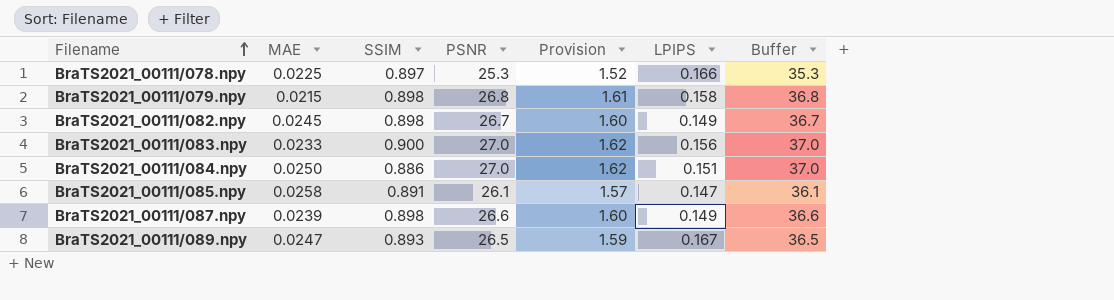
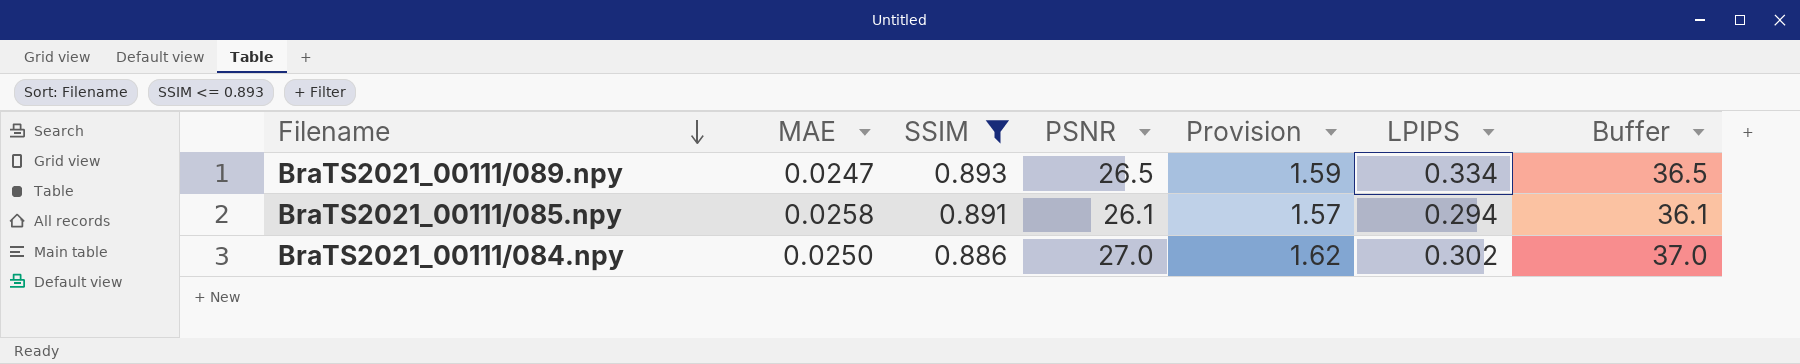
filter: none -> SSIM <= 0.893
row order: Filename ascending -> Filename descending
BraTS2021_00111/089.npy | LPIPS: 0.167 -> 0.334
BraTS2021_00111/085.npy | LPIPS: 0.147 -> 0.294
BraTS2021_00111/084.npy | LPIPS: 0.151 -> 0.302

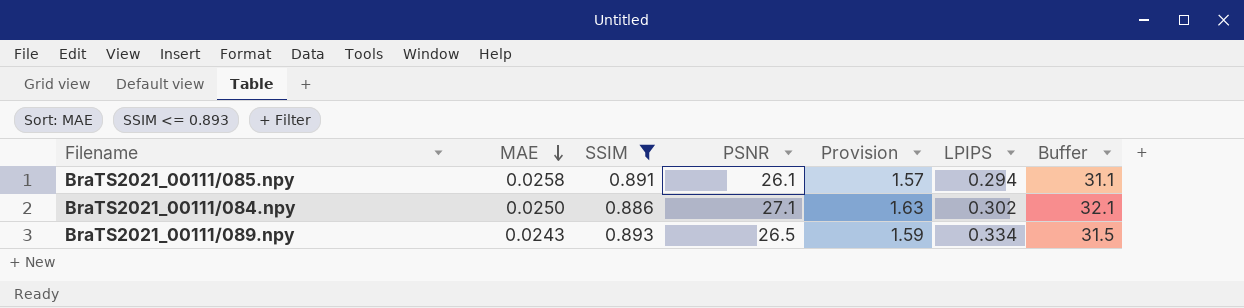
row order: Filename descending -> MAE descending
column Buffer | formula: [PSNR] + 10 -> [PSNR] + 5
BraTS2021_00111/084.npy | PSNR: 27.0 -> 27.1
BraTS2021_00111/084.npy | Provision: 1.62 -> 1.63
BraTS2021_00111/089.npy | MAE: 0.0247 -> 0.0243

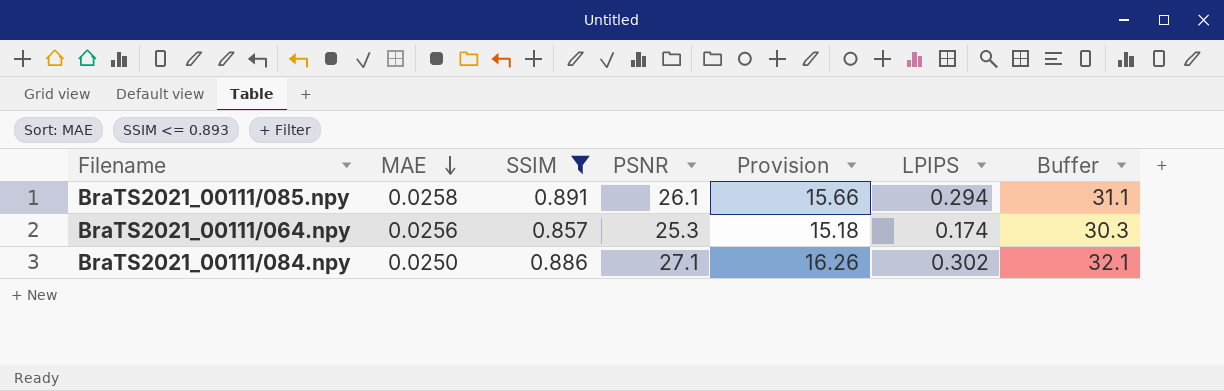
column Provision | formula: [PSNR] * 0.06 -> [PSNR] * 0.6
row BraTS2021_00111/089.npy: 0.0243 | 0.893 | 26.5 | 1.59 | 0.334 | 31.5 -> none
row BraTS2021_00111/064.npy: none -> 0.0256 | 0.857 | 25.3 | 15.18 | 0.174 | 30.3

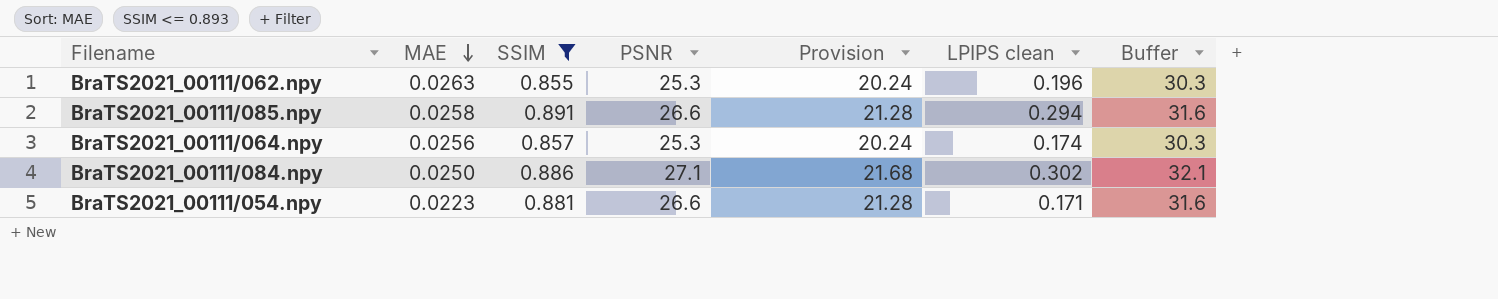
column Provision | formula: [PSNR] * 0.6 -> [PSNR] * 0.8
column name: LPIPS -> LPIPS clean
row BraTS2021_00111/062.npy: none -> 0.0263 | 0.855 | 25.3 | 20.24 | 0.196 | 30.3
BraTS2021_00111/085.npy | PSNR: 26.1 -> 26.6
BraTS2021_00111/085.npy | Buffer: 31.1 -> 31.6
row BraTS2021_00111/054.npy: none -> 0.0223 | 0.881 | 26.6 | 21.28 | 0.171 | 31.6

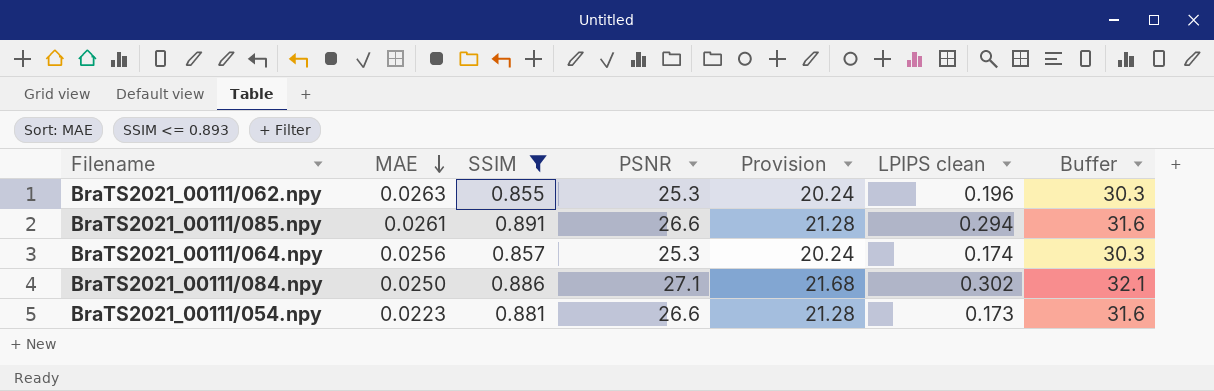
BraTS2021_00111/085.npy | MAE: 0.0258 -> 0.0261
BraTS2021_00111/054.npy | LPIPS clean: 0.171 -> 0.173

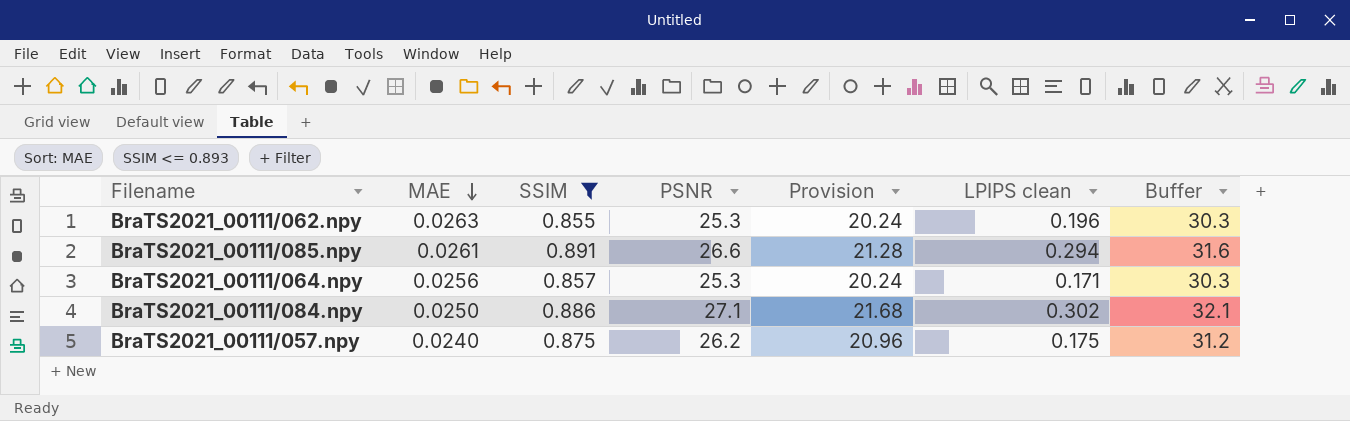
row BraTS2021_00111/054.npy: 0.0223 | 0.881 | 26.6 | 21.28 | 0.173 | 31.6 -> none
BraTS2021_00111/064.npy | LPIPS clean: 0.174 -> 0.171
row BraTS2021_00111/057.npy: none -> 0.0240 | 0.875 | 26.2 | 20.96 | 0.175 | 31.2

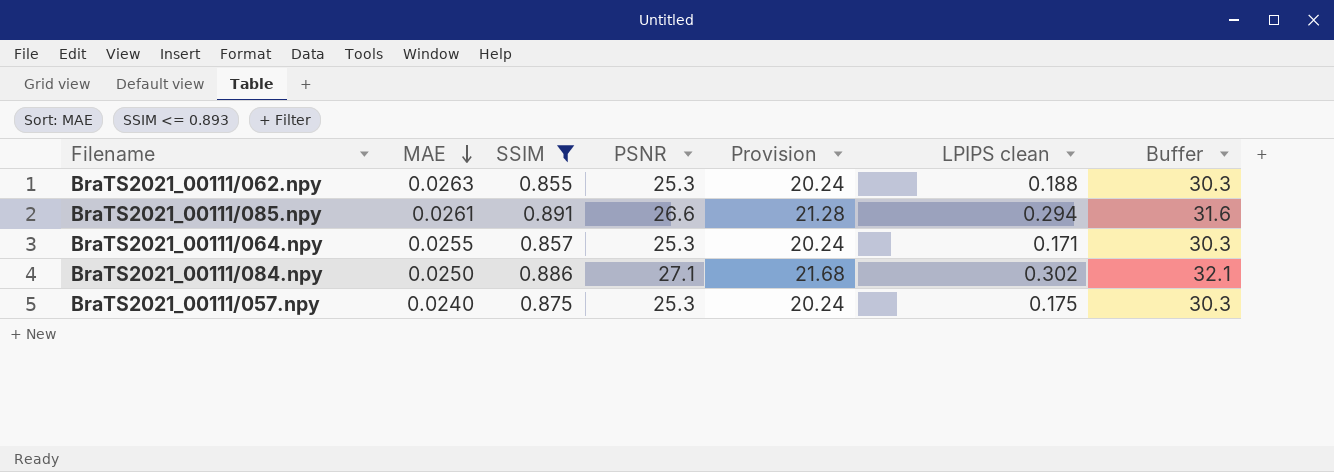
BraTS2021_00111/062.npy | LPIPS clean: 0.196 -> 0.188
BraTS2021_00111/064.npy | MAE: 0.0256 -> 0.0255
BraTS2021_00111/057.npy | PSNR: 26.2 -> 25.3
BraTS2021_00111/057.npy | Provision: 20.96 -> 20.24
BraTS2021_00111/057.npy | Buffer: 31.2 -> 30.3

